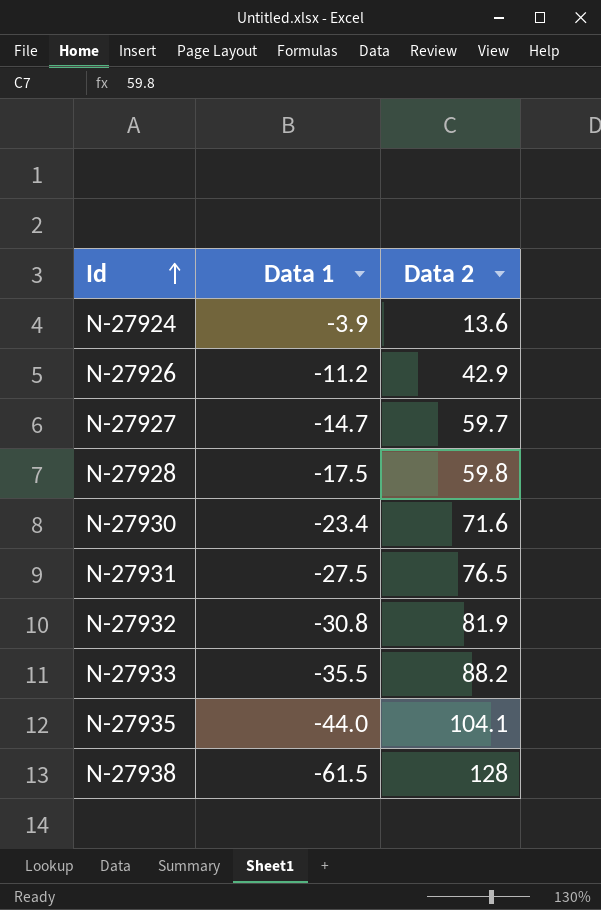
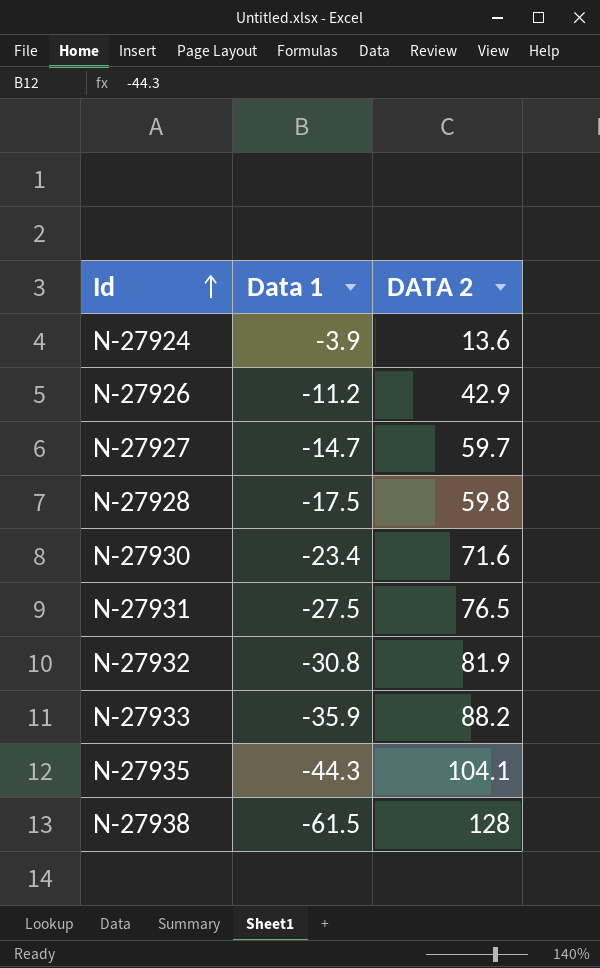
column name: Data 2 -> DATA 2
N-27933 | Data 1: -35.5 -> -35.9
N-27935 | Data 1: -44.0 -> -44.3

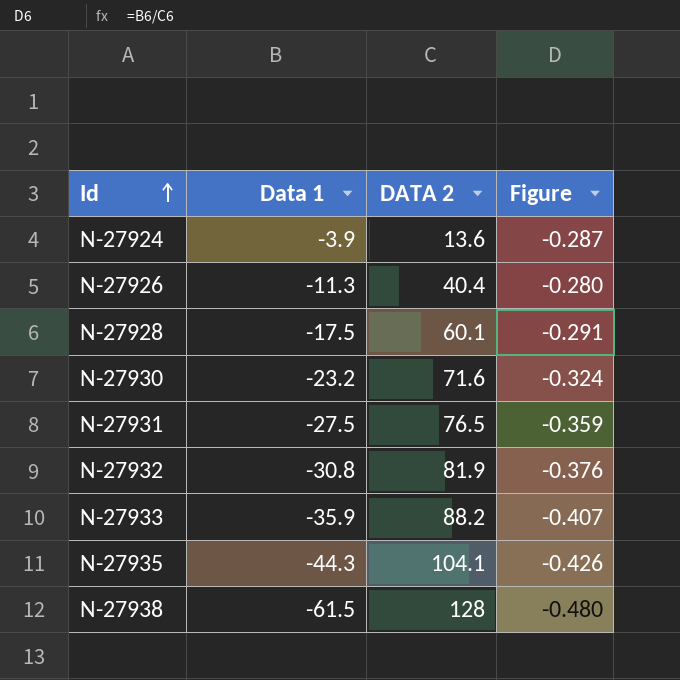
column Figure | formula: none -> [Data 1] / [DATA 2]
row N-27927: -14.7 | 59.7 -> none
N-27926 | Data 1: -11.2 -> -11.3
N-27926 | DATA 2: 42.9 -> 40.4
N-27928 | DATA 2: 59.8 -> 60.1
N-27930 | Data 1: -23.4 -> -23.2

